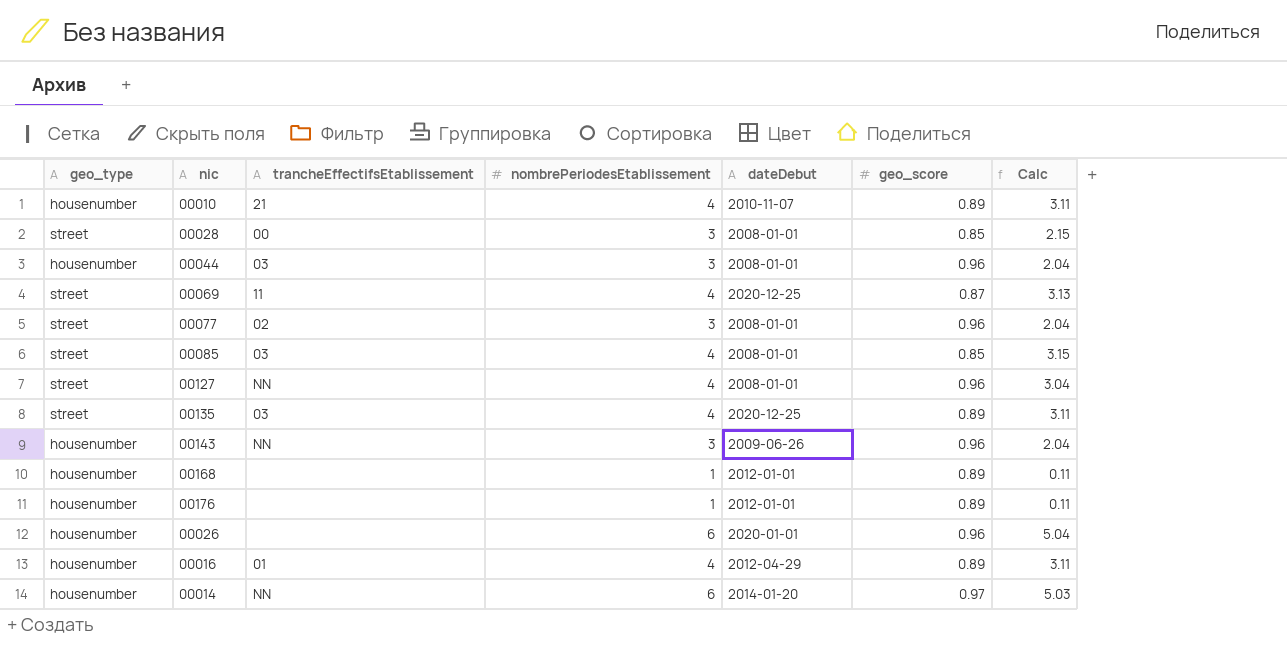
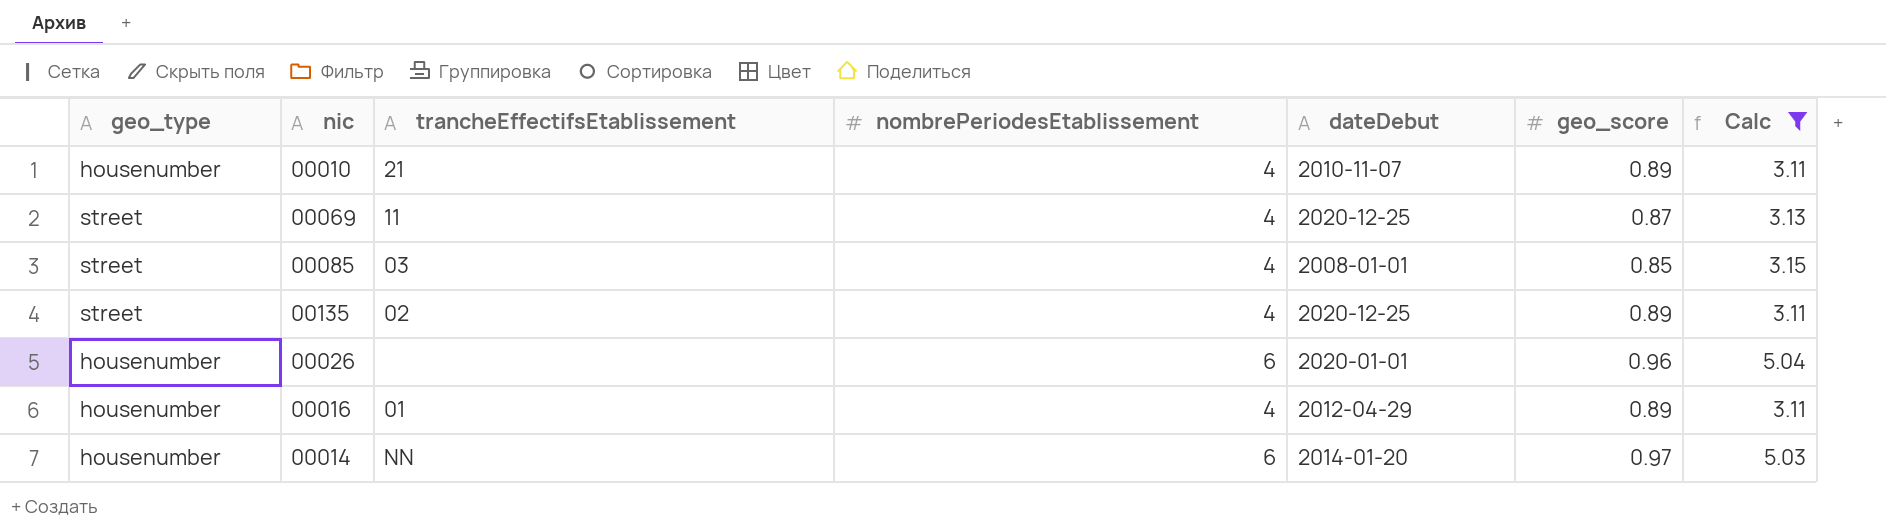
filter: none -> Calc >= 3.11
00135 | trancheEffectifsEtablissement: 03 -> 02

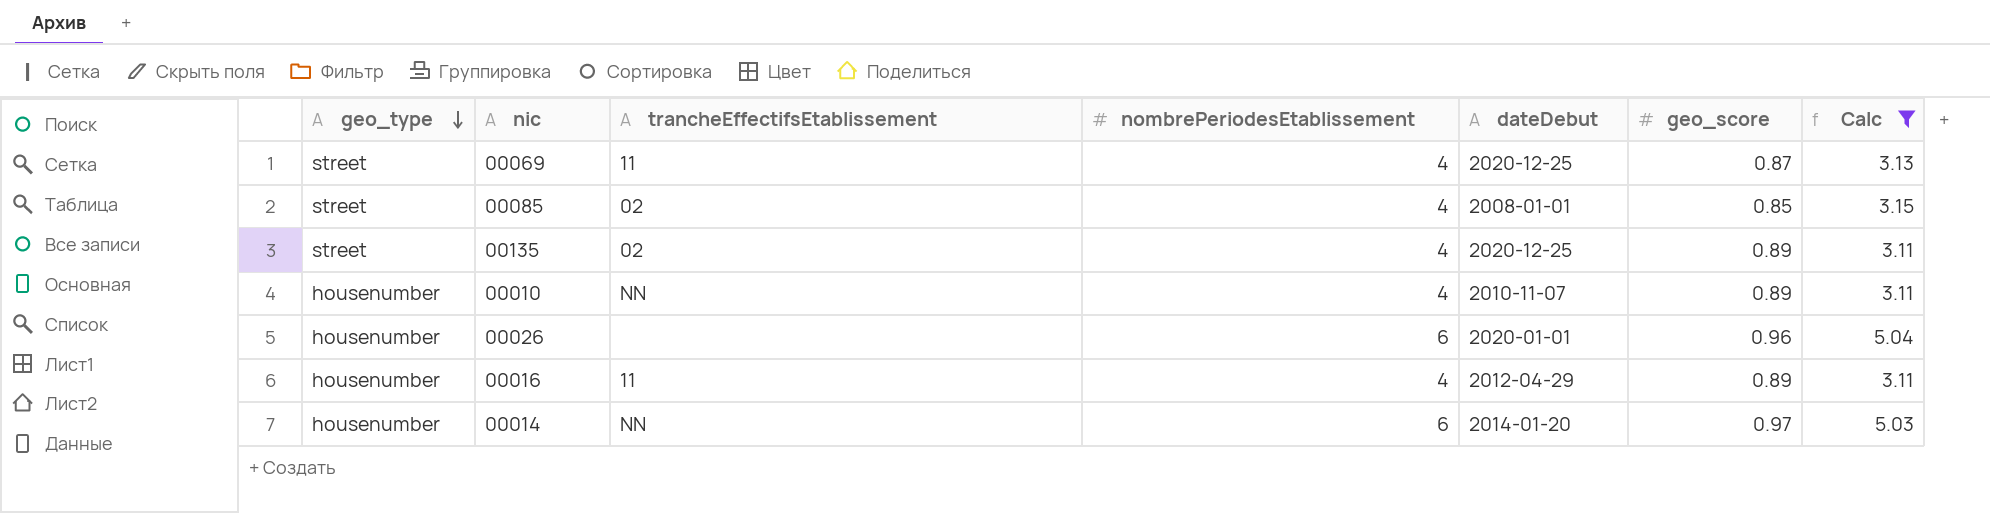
row order: none -> geo_type descending
00085 | trancheEffectifsEtablissement: 03 -> 02
00010 | trancheEffectifsEtablissement: 21 -> NN
00016 | trancheEffectifsEtablissement: 01 -> 11

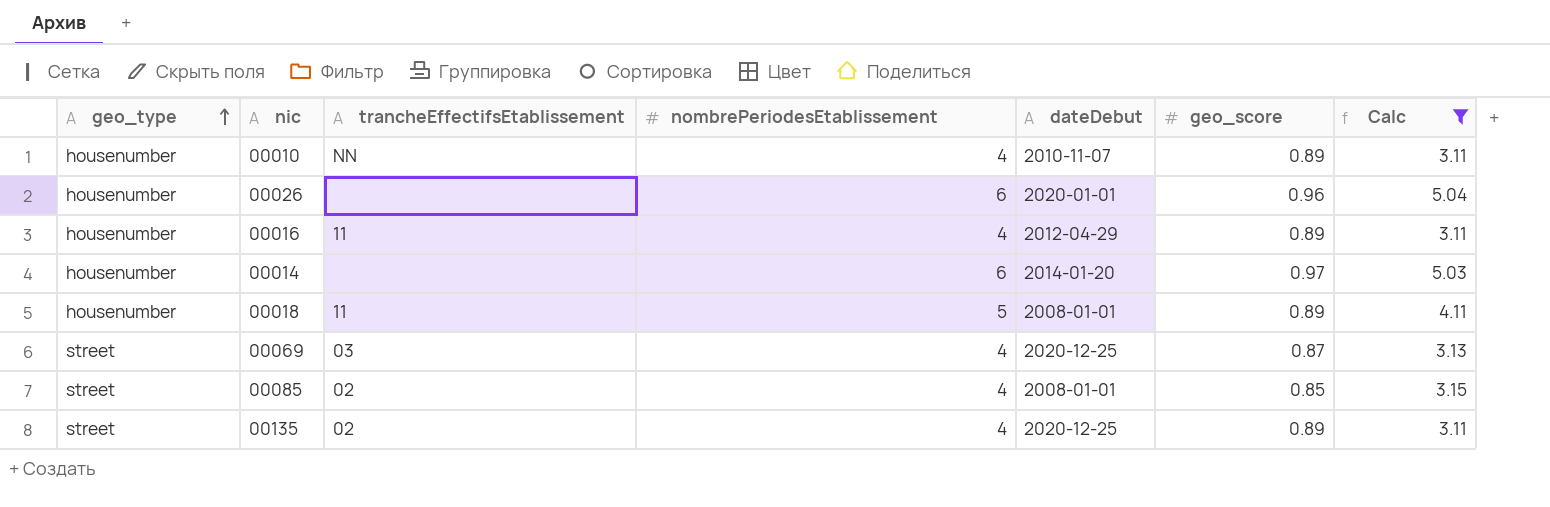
row order: geo_type descending -> geo_type ascending
00014 | trancheEffectifsEtablissement: NN -> none
row 00018: none -> housenumber | 11 | 5 | 2008-01-01 | 0.89 | 4.11
00069 | trancheEffectifsEtablissement: 11 -> 03

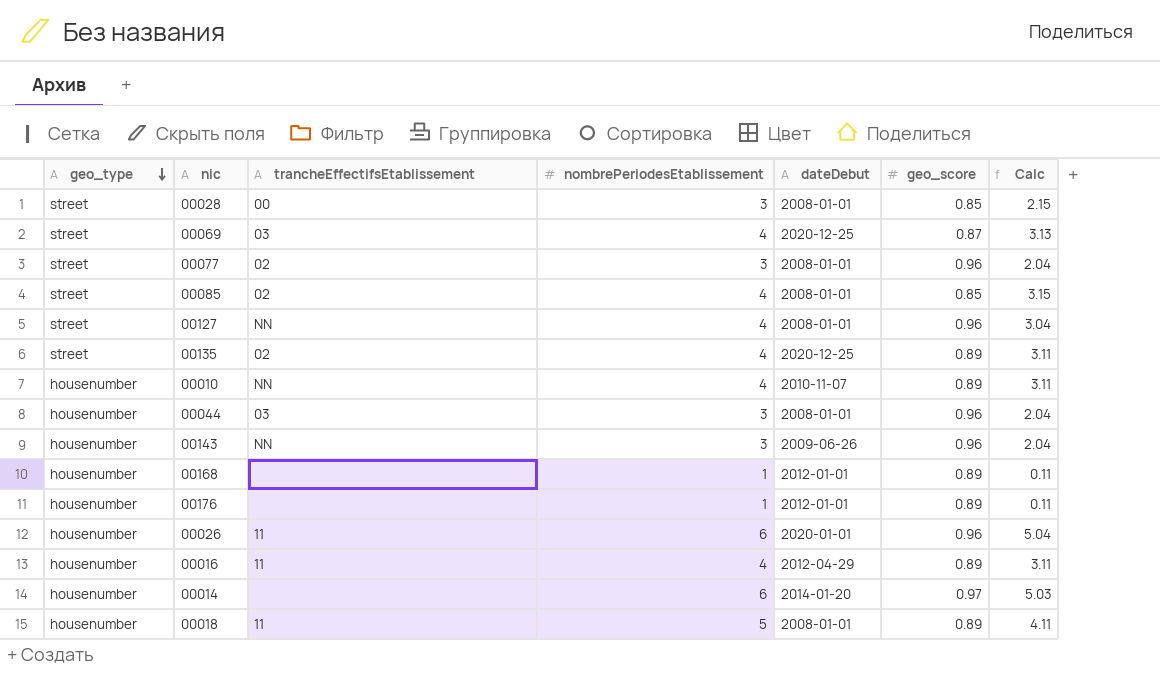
filter: Calc >= 3.11 -> none
row order: geo_type ascending -> geo_type descending
00026 | trancheEffectifsEtablissement: none -> 11

